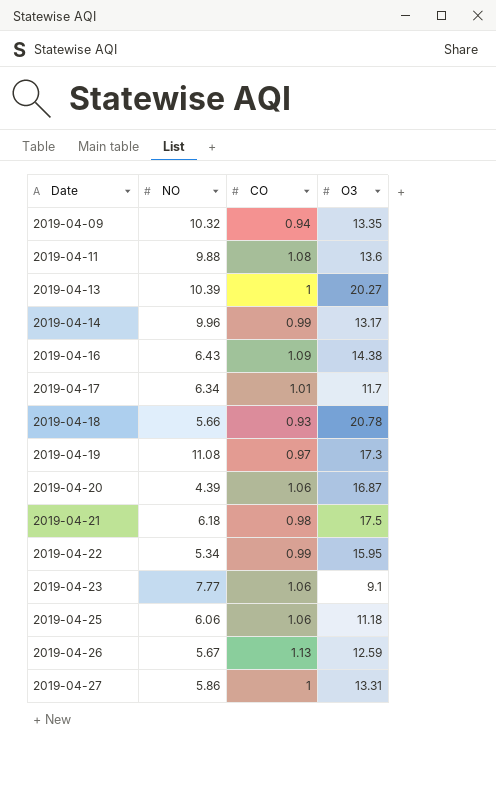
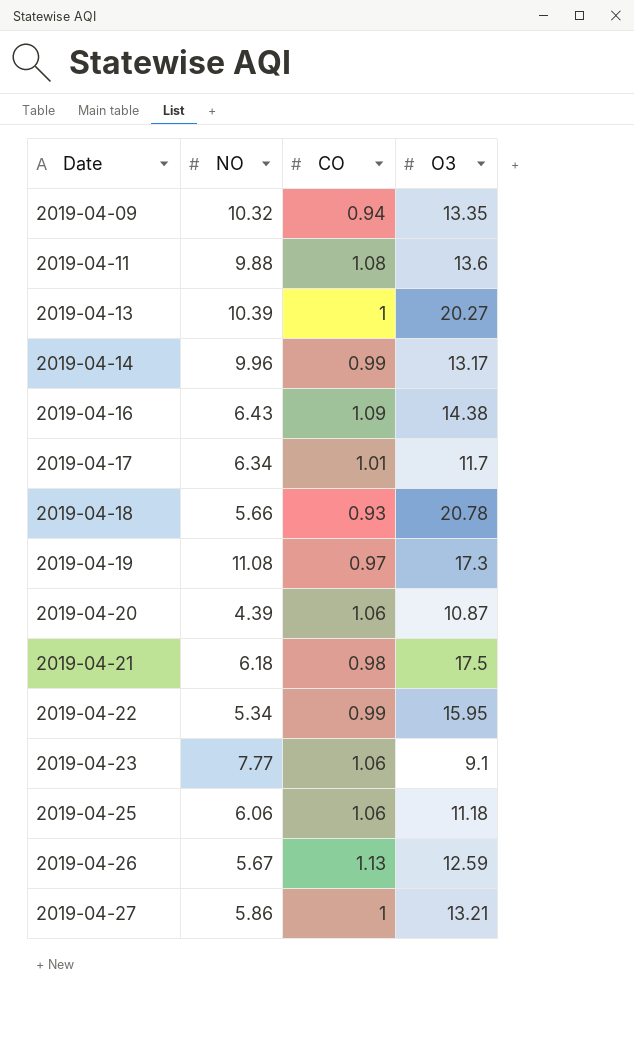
2019-04-20 | O3: 16.87 -> 10.87
2019-04-27 | O3: 13.31 -> 13.21

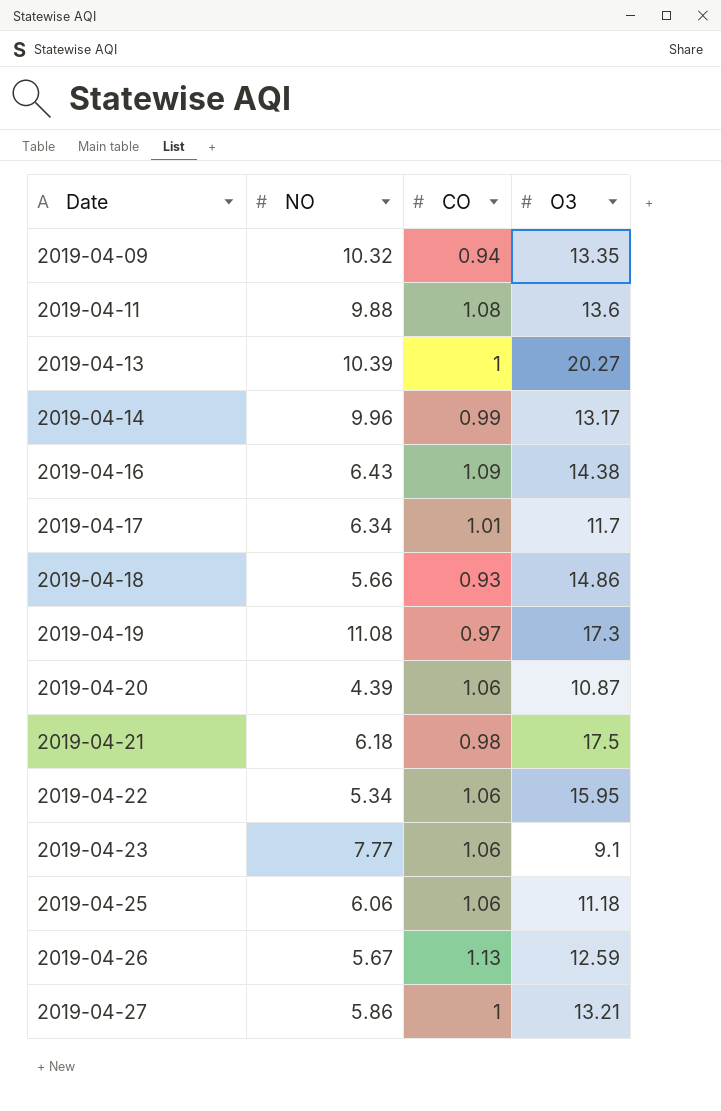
2019-04-18 | O3: 20.78 -> 14.86
2019-04-22 | CO: 0.99 -> 1.06

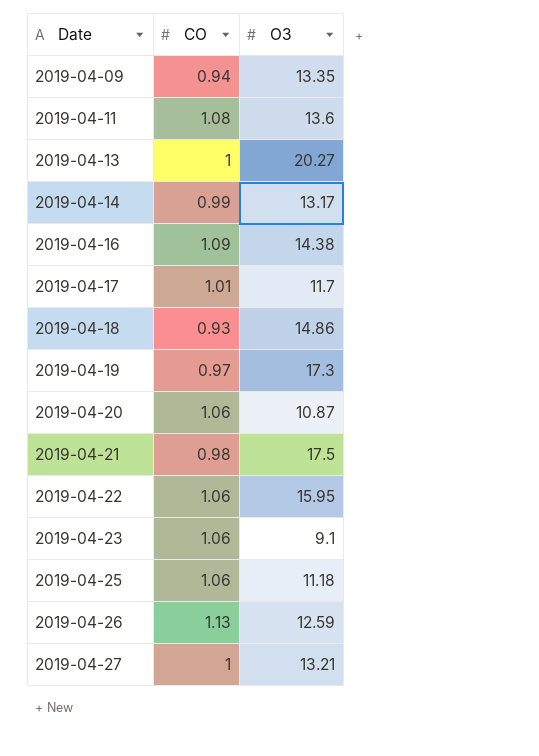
column NO | position: 2 -> none

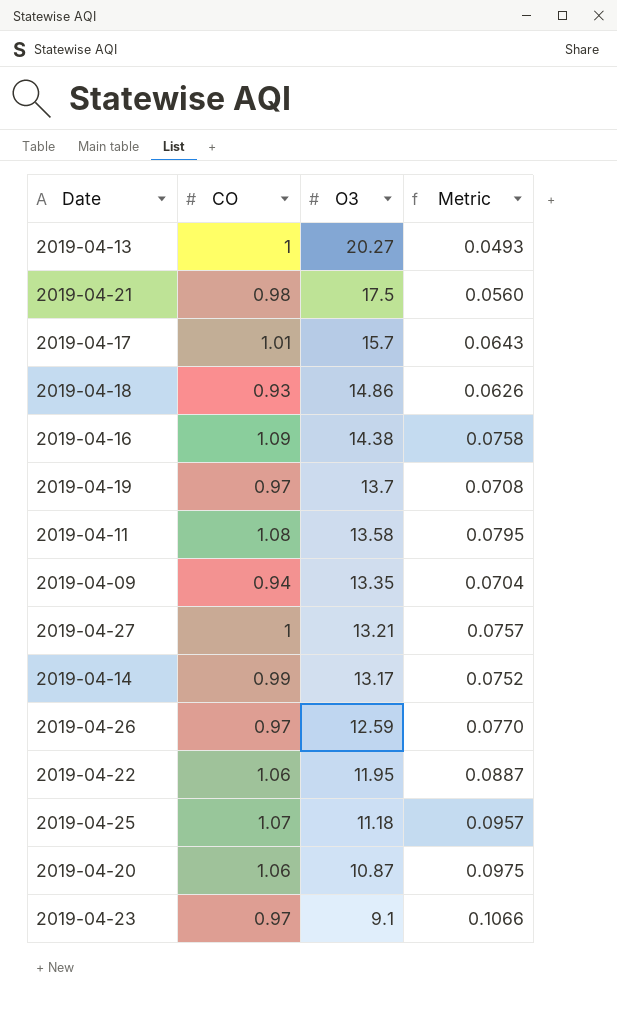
row order: Date ascending -> O3 descending
column Metric | formula: none -> [CO] / [O3]
2019-04-17 | O3: 11.7 -> 15.7
2019-04-19 | O3: 17.3 -> 13.7
2019-04-11 | O3: 13.6 -> 13.58
2019-04-26 | CO: 1.13 -> 0.97
2019-04-22 | O3: 15.95 -> 11.95
2019-04-25 | CO: 1.06 -> 1.07
2019-04-23 | CO: 1.06 -> 0.97

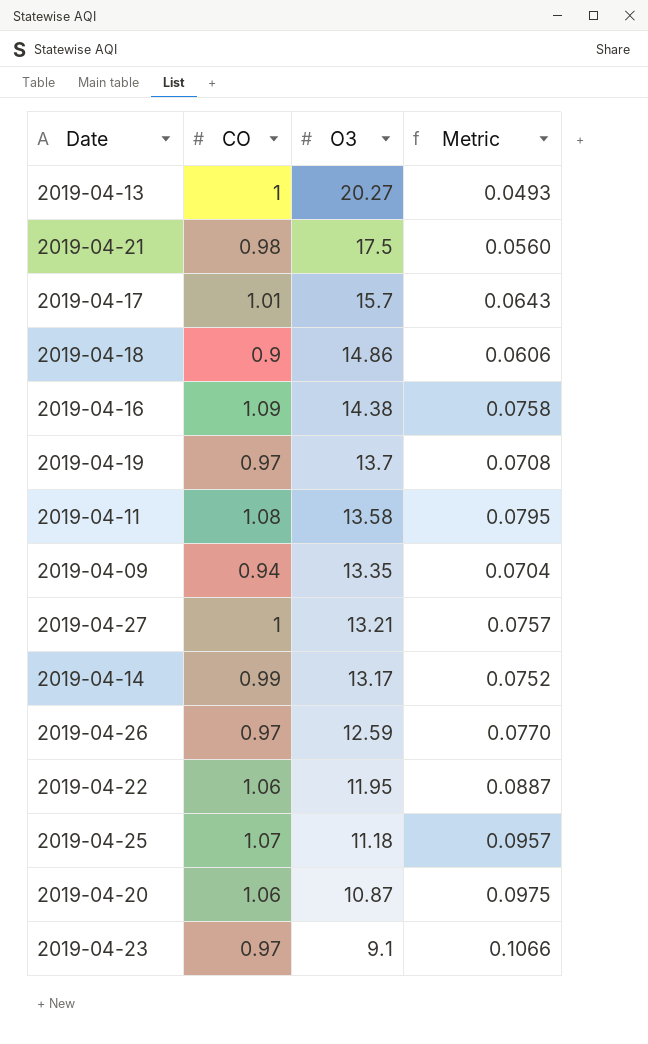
2019-04-18 | CO: 0.93 -> 0.9
2019-04-18 | Metric: 0.0626 -> 0.0606

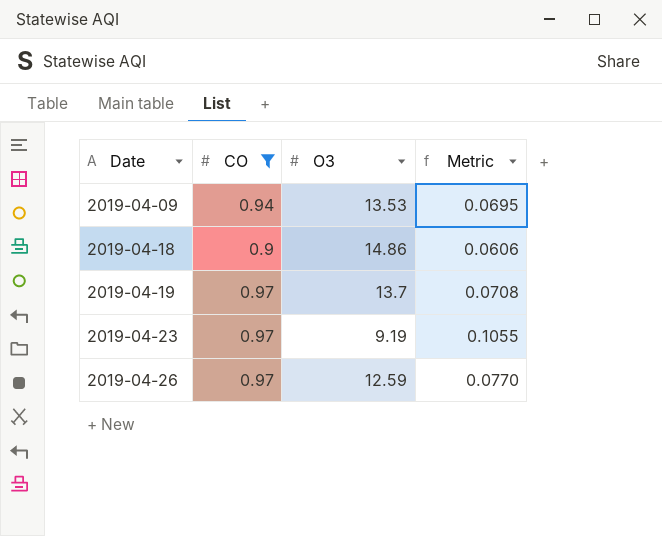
filter: none -> CO <= 0.97
row order: O3 descending -> Date ascending
2019-04-09 | O3: 13.35 -> 13.53
2019-04-09 | Metric: 0.0704 -> 0.0695
2019-04-23 | O3: 9.1 -> 9.19
2019-04-23 | Metric: 0.1066 -> 0.1055

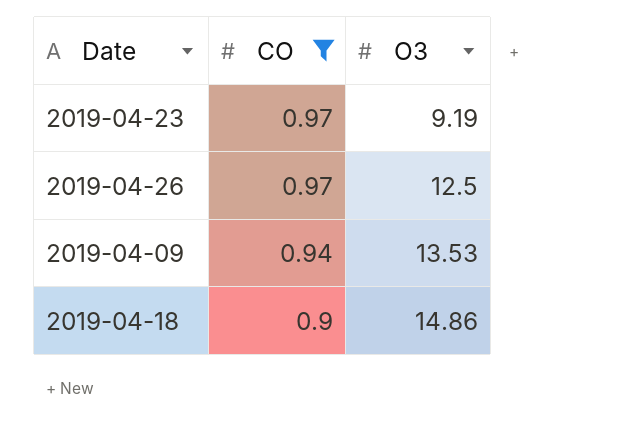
row order: Date ascending -> CO descending
column Metric | formula: [CO] / [O3] -> none
row 2019-04-19: 0.97 | 13.7 | 0.0708 -> none
2019-04-26 | O3: 12.59 -> 12.5

